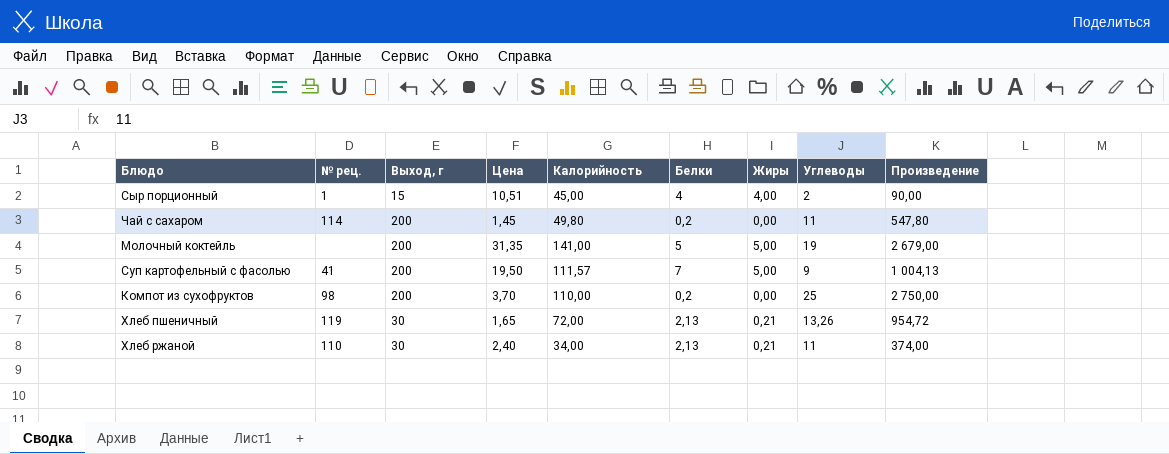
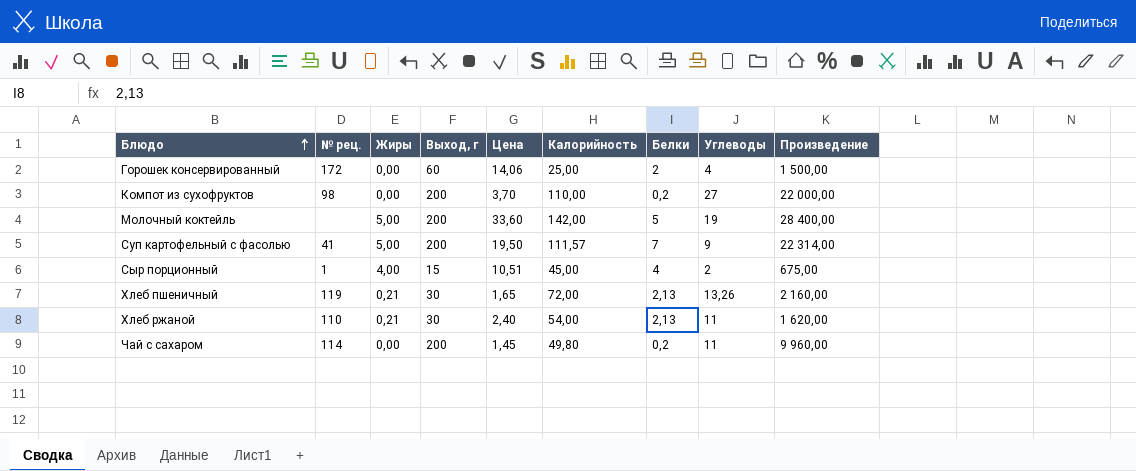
row order: none -> Блюдо ascending
column Жиры | position: 7 -> 3
column Произведение | formula: [Калорийность] * [Углеводы] -> [Выход, г] * [Калорийность]
row Горошек консервированный: none -> 172 | 0,00 | 60 | 14,06 | 25,00 | 2 | 4 | 1 500,00
Компот из сухофруктов | Углеводы: 25 -> 27
Молочный коктейль | Цена: 31,35 -> 33,60
Молочный коктейль | Калорийность: 141,00 -> 142,00
Хлеб ржаной | Калорийность: 34,00 -> 54,00

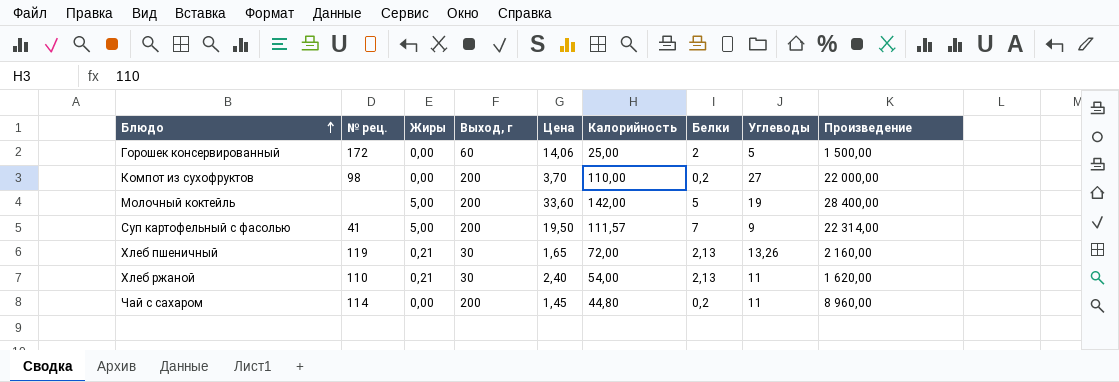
row Сыр порционный: 1 | 4,00 | 15 | 10,51 | 45,00 | 4 | 2 | 675,00 -> none
Горошек консервированный | Углеводы: 4 -> 5
Чай с сахаром | Калорийность: 49,80 -> 44,80
Чай с сахаром | Произведение: 9 960,00 -> 8 960,00

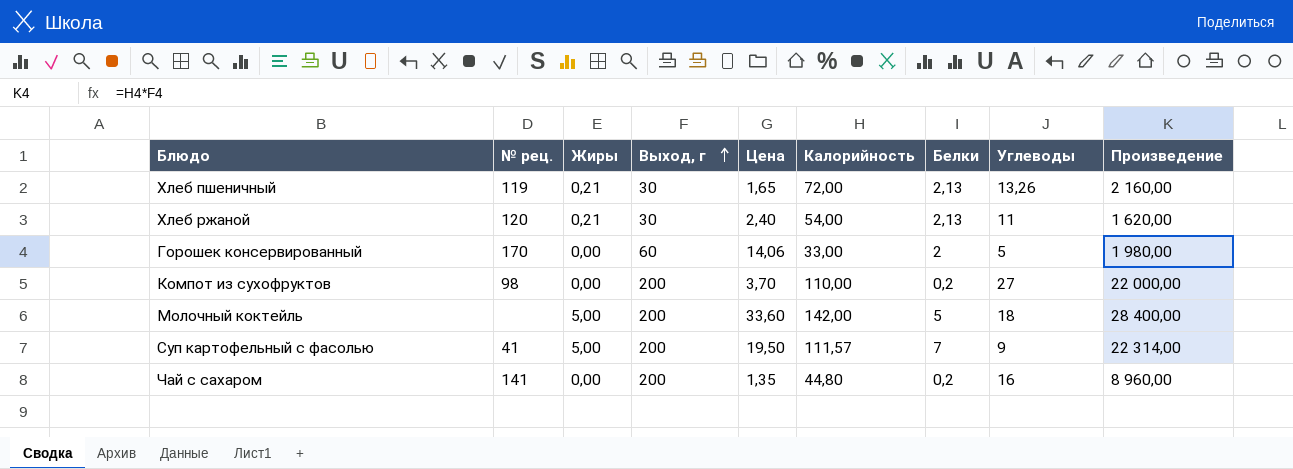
row order: Блюдо ascending -> Выход, г ascending
Хлеб ржаной | № рец.: 110 -> 120
Горошек консервированный | № рец.: 172 -> 170
Горошек консервированный | Калорийность: 25,00 -> 33,00
Горошек консервированный | Произведение: 1 500,00 -> 1 980,00
Молочный коктейль | Углеводы: 19 -> 18
Чай с сахаром | № рец.: 114 -> 141
Чай с сахаром | Цена: 1,45 -> 1,35
Чай с сахаром | Углеводы: 11 -> 16

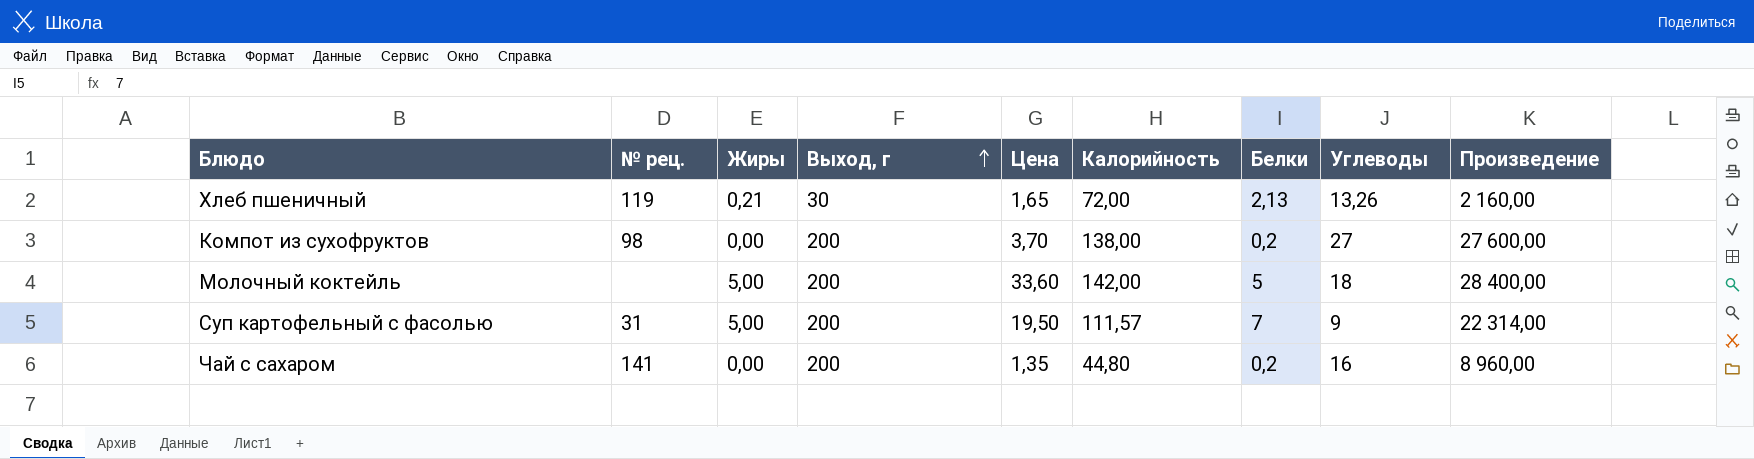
row Хлеб ржаной: 120 | 0,21 | 30 | 2,40 | 54,00 | 2,13 | 11 | 1 620,00 -> none
row Горошек консервированный: 170 | 0,00 | 60 | 14,06 | 33,00 | 2 | 5 | 1 980,00 -> none
Компот из сухофруктов | Калорийность: 110,00 -> 138,00
Компот из сухофруктов | Произведение: 22 000,00 -> 27 600,00
Суп картофельный с фасолью | № рец.: 41 -> 31

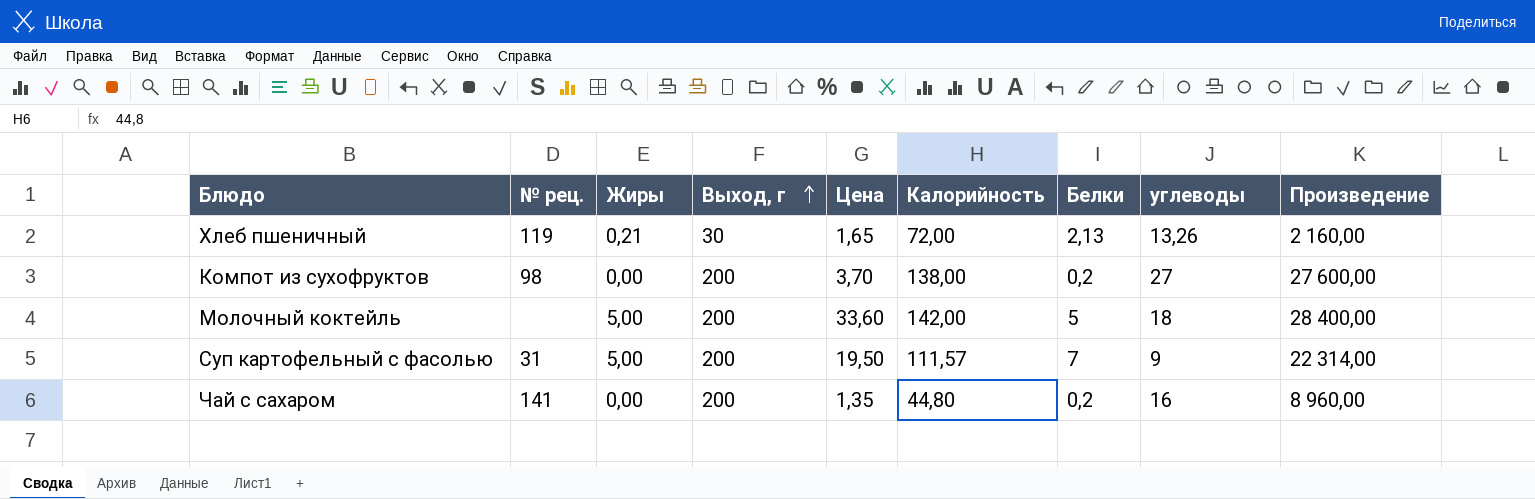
column name: Углеводы -> углеводы

